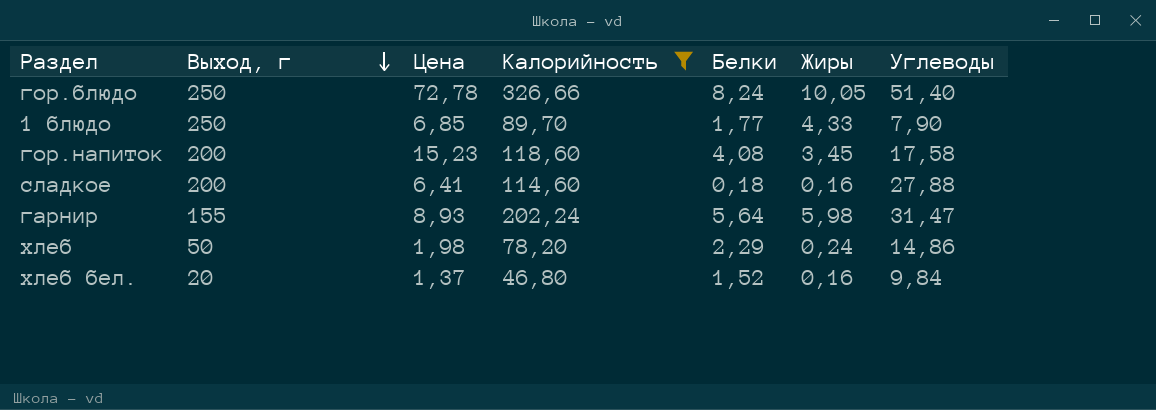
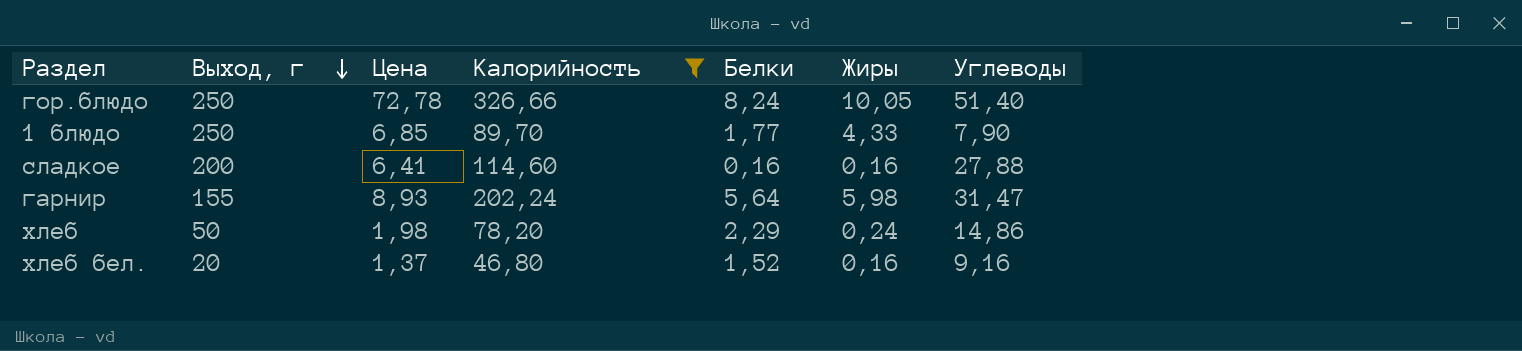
row гор.напиток: 200 | 15,23 | 118,60 | 4,08 | 3,45 | 17,58 -> none
сладкое | Белки: 0,18 -> 0,16
хлеб бел. | Углеводы: 9,84 -> 9,16

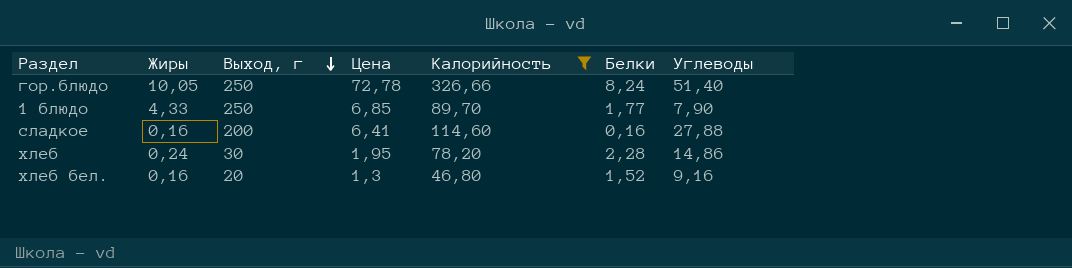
column Жиры | position: 6 -> 2
row гарнир: 155 | 8,93 | 202,24 | 5,64 | 5,98 | 31,47 -> none
хлеб | Выход, г: 50 -> 30
хлеб | Цена: 1,98 -> 1,95
хлеб | Белки: 2,29 -> 2,28
хлеб бел. | Цена: 1,37 -> 1,3

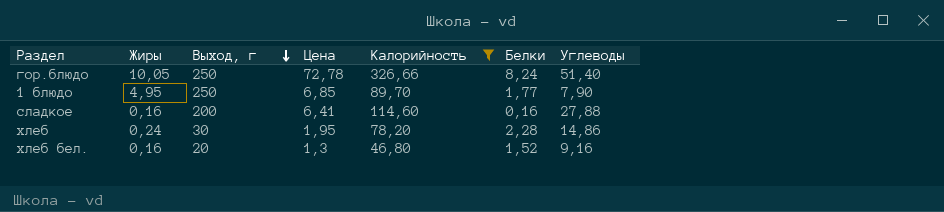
1 блюдо | Жиры: 4,33 -> 4,95

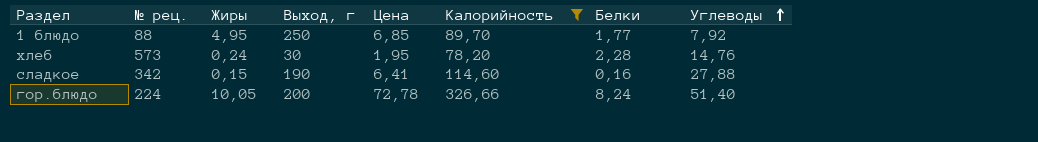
row order: Выход, г descending -> Углеводы ascending
column № рец. | position: none -> 2
row хлеб бел.: 0,16 | 20 | 1,3 | 46,80 | 1,52 | 9,16 -> none
1 блюдо | Углеводы: 7,90 -> 7,92
хлеб | Углеводы: 14,86 -> 14,76
сладкое | Жиры: 0,16 -> 0,15
сладкое | Выход, г: 200 -> 190
гор.блюдо | Выход, г: 250 -> 200

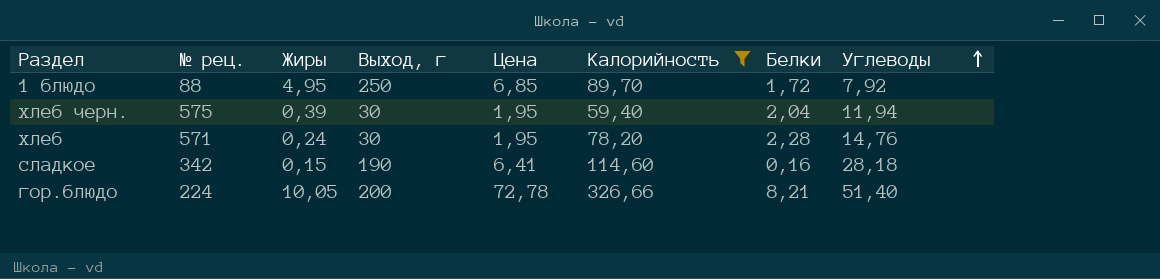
1 блюдо | Белки: 1,77 -> 1,72
row хлеб черн.: none -> 575 | 0,39 | 30 | 1,95 | 59,40 | 2,04 | 11,94
хлеб | № рец.: 573 -> 571
сладкое | Углеводы: 27,88 -> 28,18
гор.блюдо | Белки: 8,24 -> 8,21

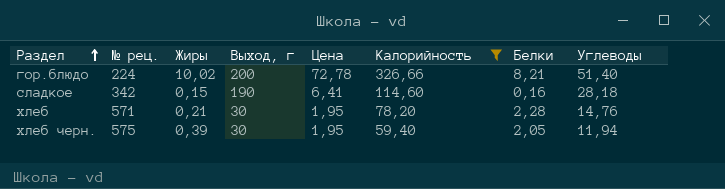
row order: Углеводы ascending -> Раздел ascending
row 1 блюдо: 88 | 4,95 | 250 | 6,85 | 89,70 | 1,72 | 7,92 -> none
гор.блюдо | Жиры: 10,05 -> 10,02
хлеб | Жиры: 0,24 -> 0,21
хлеб черн. | Белки: 2,04 -> 2,05

